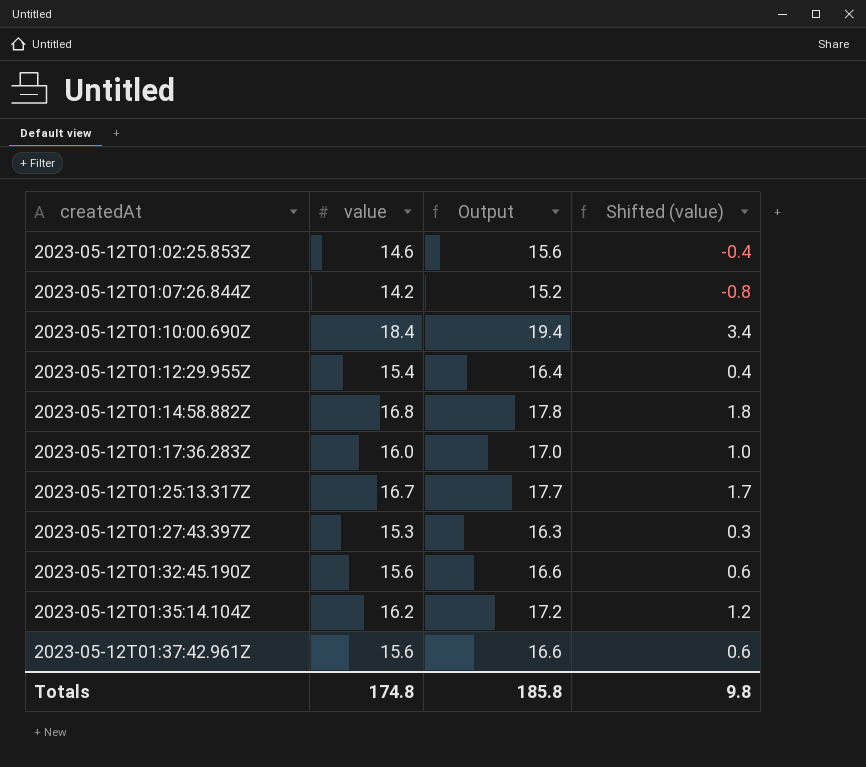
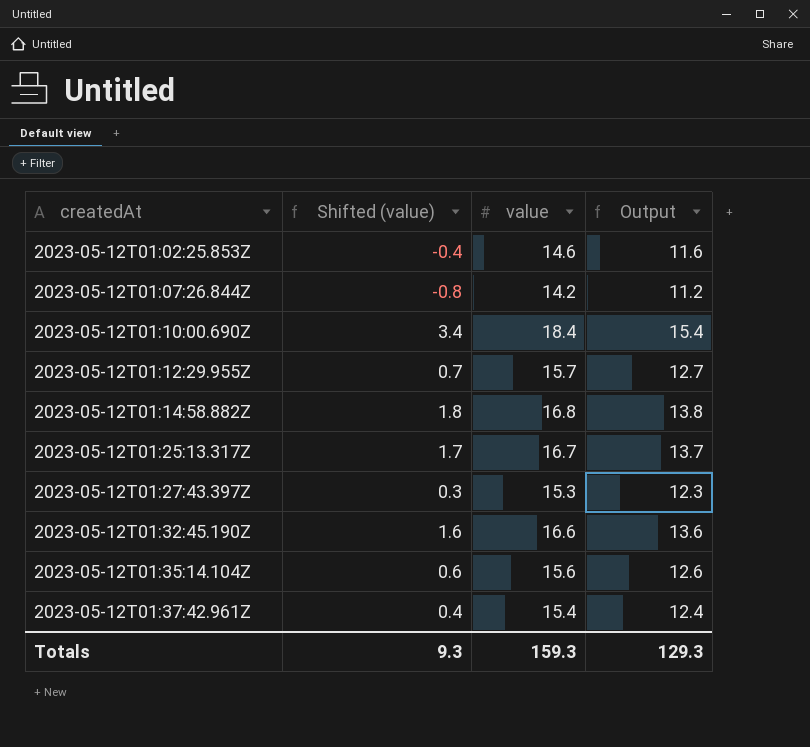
column Shifted (value) | position: 4 -> 2
column Output | formula: [value] + 1 -> [value] - 3
row 2023-05-12T01:17:36.283Z: 16.0 | 17.0 | 1.0 -> none
2023-05-12T01:12:29.955Z | Shifted (value): 0.4 -> 0.7
2023-05-12T01:12:29.955Z | value: 15.4 -> 15.7
2023-05-12T01:32:45.190Z | Shifted (value): 0.6 -> 1.6
2023-05-12T01:32:45.190Z | value: 15.6 -> 16.6
2023-05-12T01:35:14.104Z | Shifted (value): 1.2 -> 0.6
2023-05-12T01:35:14.104Z | value: 16.2 -> 15.6
2023-05-12T01:37:42.961Z | Shifted (value): 0.6 -> 0.4
2023-05-12T01:37:42.961Z | value: 15.6 -> 15.4
Totals | Shifted (value): 9.8 -> 9.3
Totals | value: 174.8 -> 159.3
Totals | Output: 185.8 -> 129.3

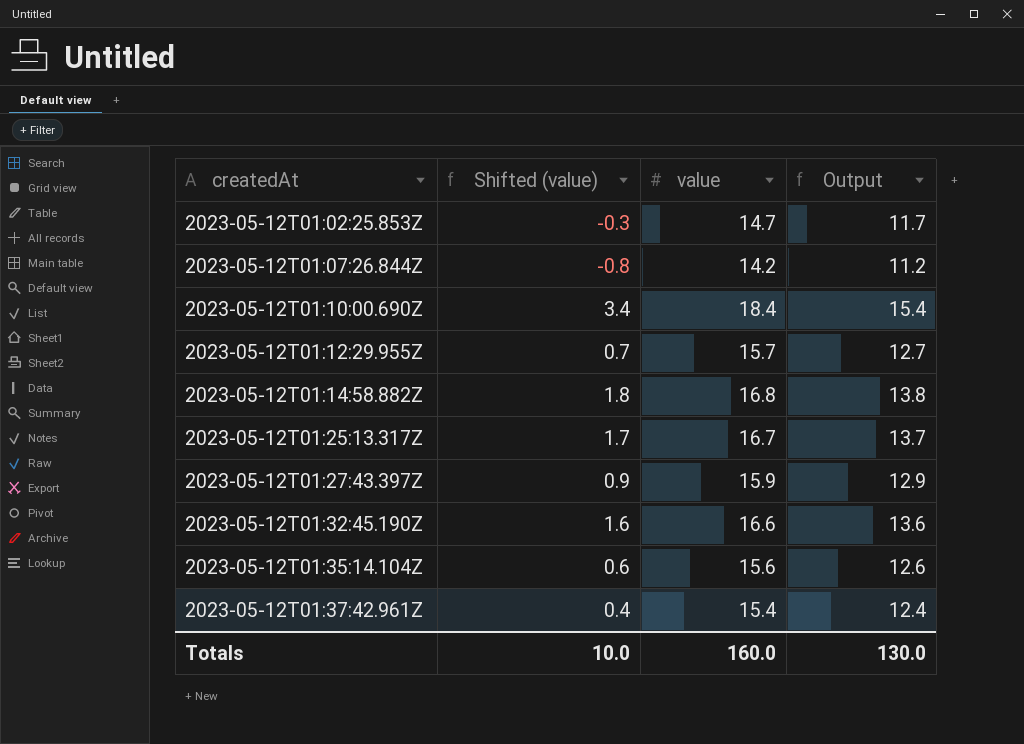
2023-05-12T01:02:25.853Z | Shifted (value): -0.4 -> -0.3
2023-05-12T01:02:25.853Z | value: 14.6 -> 14.7
2023-05-12T01:02:25.853Z | Output: 11.6 -> 11.7
2023-05-12T01:27:43.397Z | Shifted (value): 0.3 -> 0.9
2023-05-12T01:27:43.397Z | value: 15.3 -> 15.9
2023-05-12T01:27:43.397Z | Output: 12.3 -> 12.9
Totals | Shifted (value): 9.3 -> 10.0
Totals | value: 159.3 -> 160.0
Totals | Output: 129.3 -> 130.0

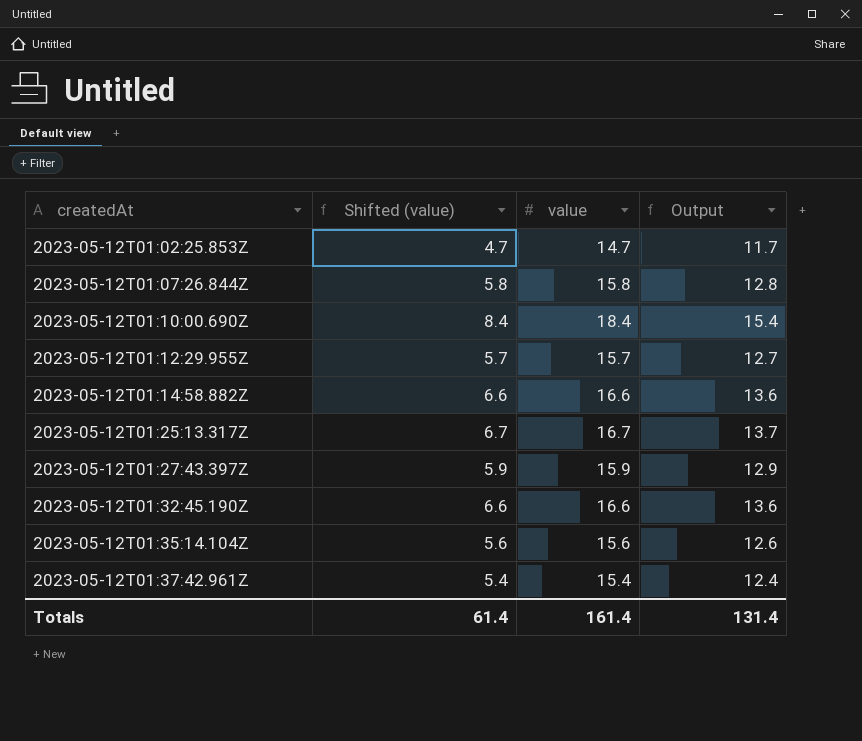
column Shifted (value) | formula: [value] - 15 -> [value] - 10
2023-05-12T01:07:26.844Z | value: 14.2 -> 15.8
2023-05-12T01:07:26.844Z | Output: 11.2 -> 12.8
2023-05-12T01:14:58.882Z | value: 16.8 -> 16.6
2023-05-12T01:14:58.882Z | Output: 13.8 -> 13.6
Totals | Shifted (value): 10.0 -> 61.4
Totals | value: 160.0 -> 161.4
Totals | Output: 130.0 -> 131.4

